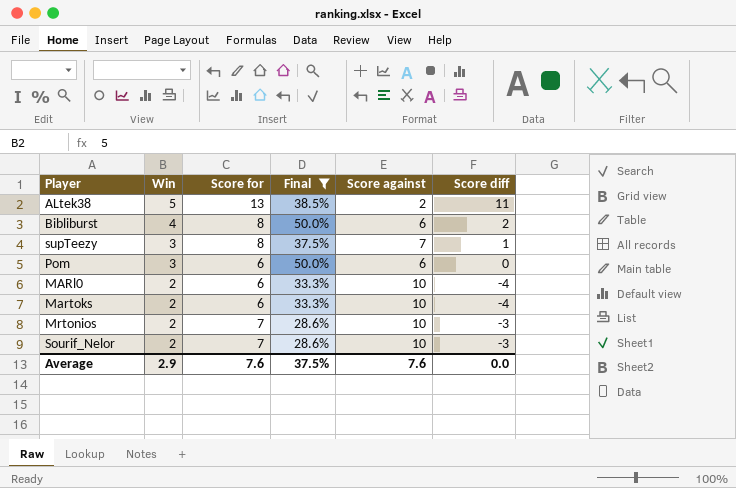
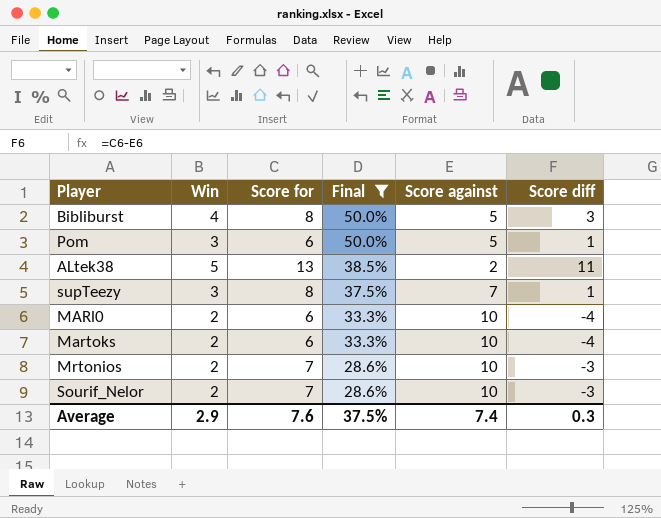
row order: Win descending -> Final descending
Bibliburst | Score against: 6 -> 5
Bibliburst | Score diff: 2 -> 3
Pom | Score against: 6 -> 5
Pom | Score diff: 0 -> 1
Average | Score against: 7.6 -> 7.4
Average | Score diff: 0.0 -> 0.3

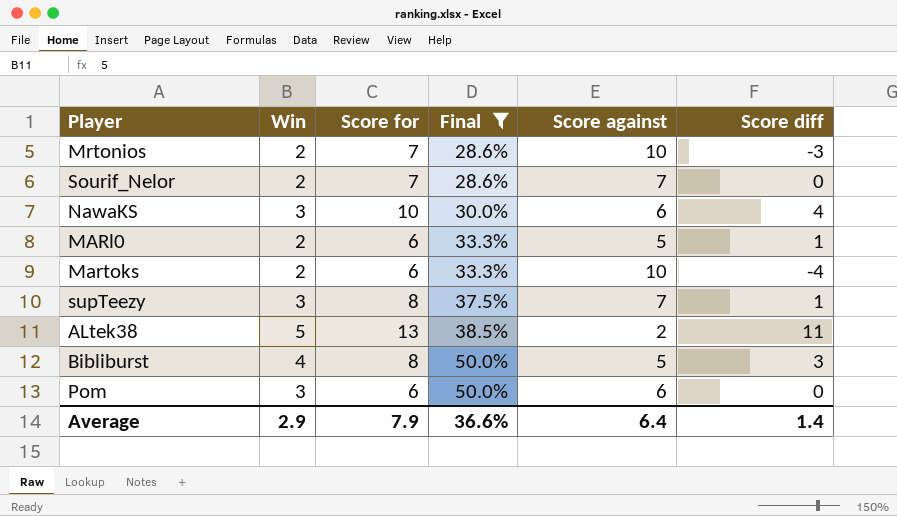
row order: Final descending -> Final ascending
Sourif_Nelor | Score against: 10 -> 7
Sourif_Nelor | Score diff: -3 -> 0
row NawaKS: none -> 3 | 10 | 30.0% | 6 | 4
MARl0 | Score against: 10 -> 5
MARl0 | Score diff: -4 -> 1
Pom | Score against: 5 -> 6
Pom | Score diff: 1 -> 0
Average | Score for: 7.6 -> 7.9
Average | Final: 37.5% -> 36.6%
Average | Score against: 7.4 -> 6.4
Average | Score diff: 0.3 -> 1.4

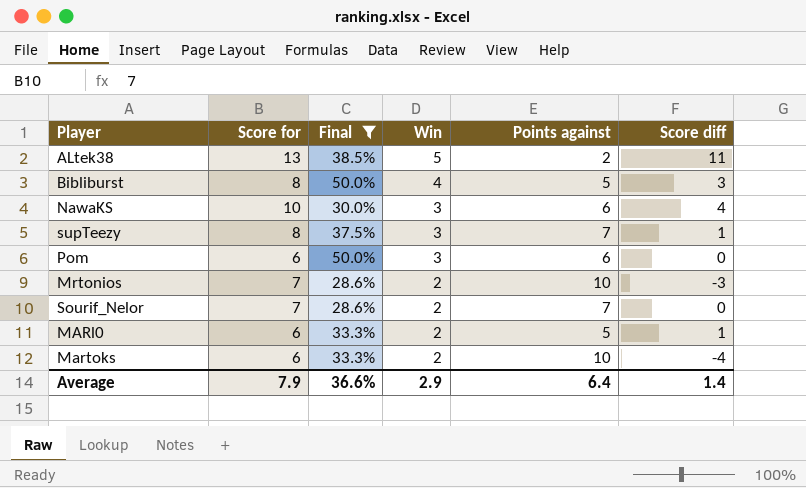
row order: Final ascending -> Win descending
column Win | position: 2 -> 4
column name: Score against -> Points against

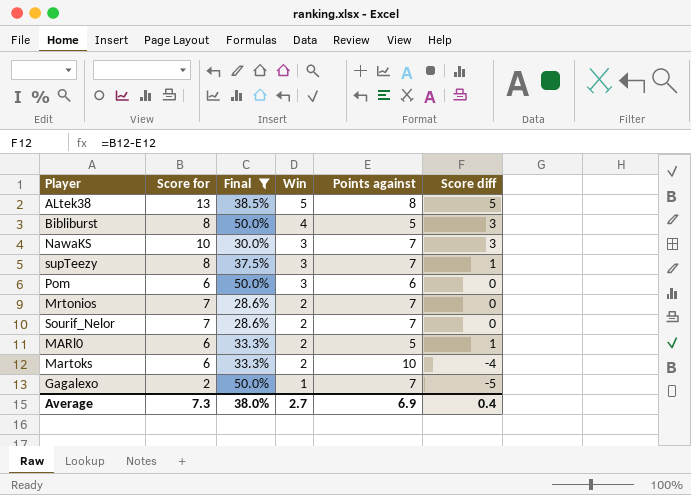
ALtek38 | Points against: 2 -> 8
ALtek38 | Score diff: 11 -> 5
NawaKS | Points against: 6 -> 7
NawaKS | Score diff: 4 -> 3
Mrtonios | Points against: 10 -> 7
Mrtonios | Score diff: -3 -> 0
row Gagalexo: none -> 2 | 50.0% | 1 | 7 | -5
Average | Score for: 7.9 -> 7.3
Average | Final: 36.6% -> 38.0%
Average | Win: 2.9 -> 2.7
Average | Points against: 6.4 -> 6.9
Average | Score diff: 1.4 -> 0.4

